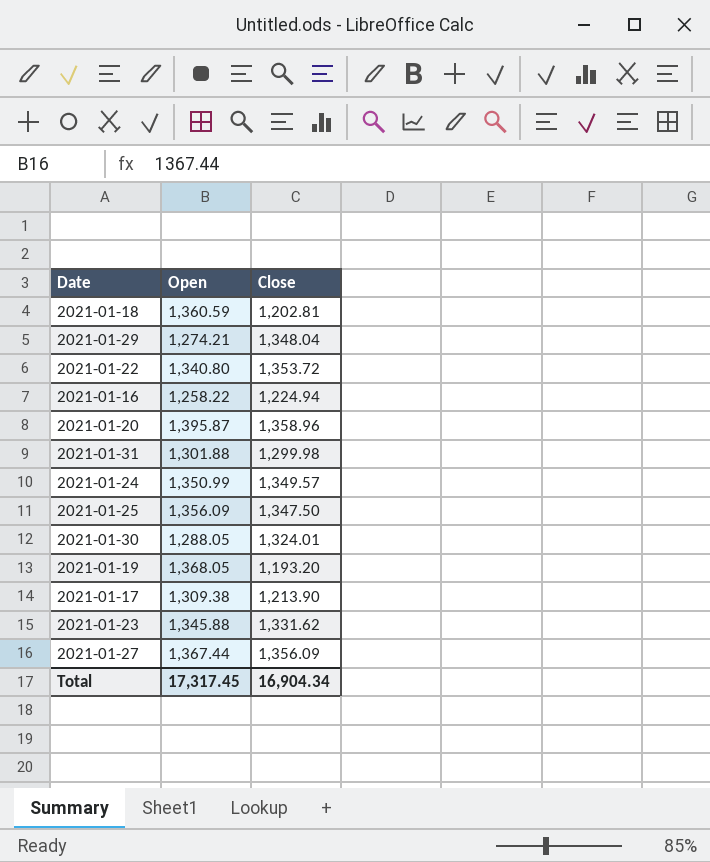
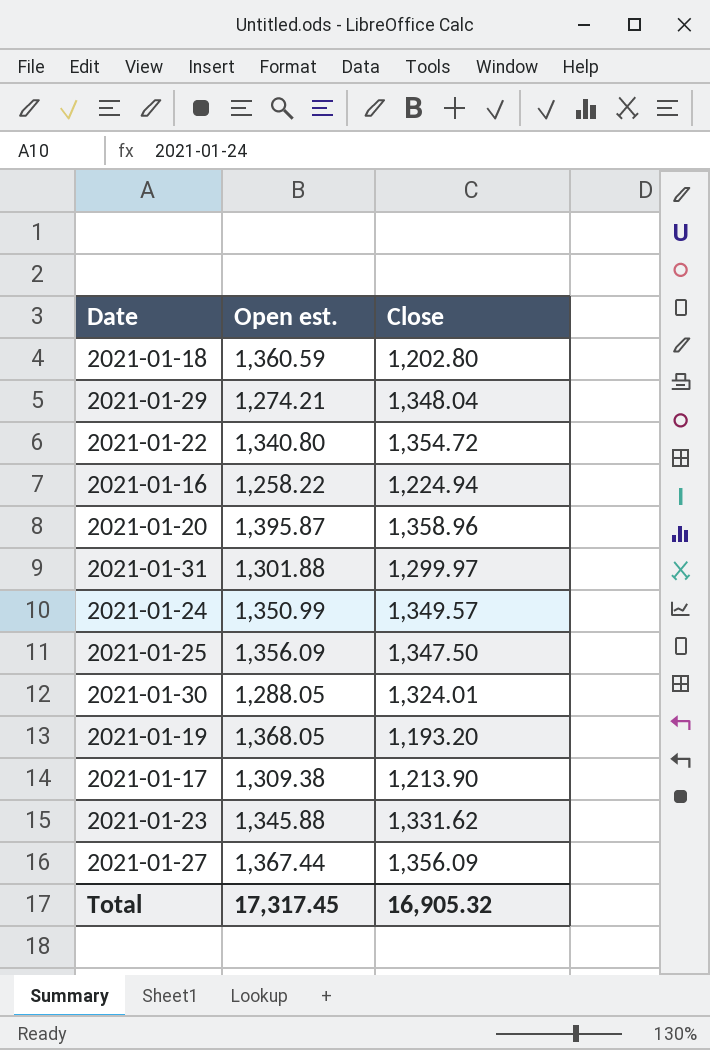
column name: Open -> Open est.
2021-01-18 | Close: 1,202.81 -> 1,202.80
2021-01-22 | Close: 1,353.72 -> 1,354.72
2021-01-31 | Close: 1,299.98 -> 1,299.97
Total | Close: 16,904.34 -> 16,905.32

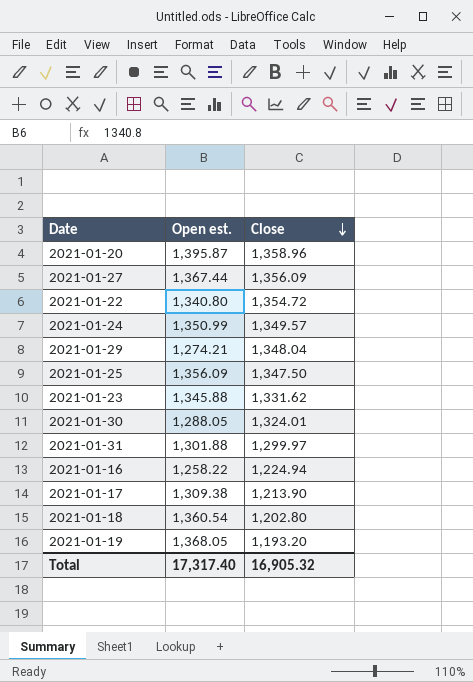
row order: none -> Close descending
2021-01-18 | Open est.: 1,360.59 -> 1,360.54
Total | Open est.: 17,317.45 -> 17,317.40

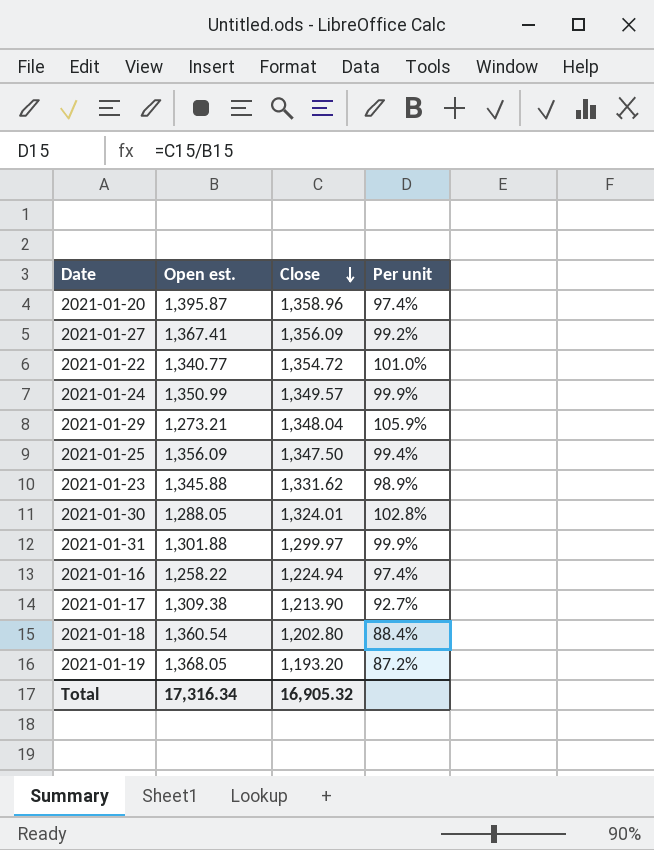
column Per unit | formula: none -> [Close] / [Open est.]
2021-01-27 | Open est.: 1,367.44 -> 1,367.41
2021-01-22 | Open est.: 1,340.80 -> 1,340.77
2021-01-29 | Open est.: 1,274.21 -> 1,273.21
Total | Open est.: 17,317.40 -> 17,316.34

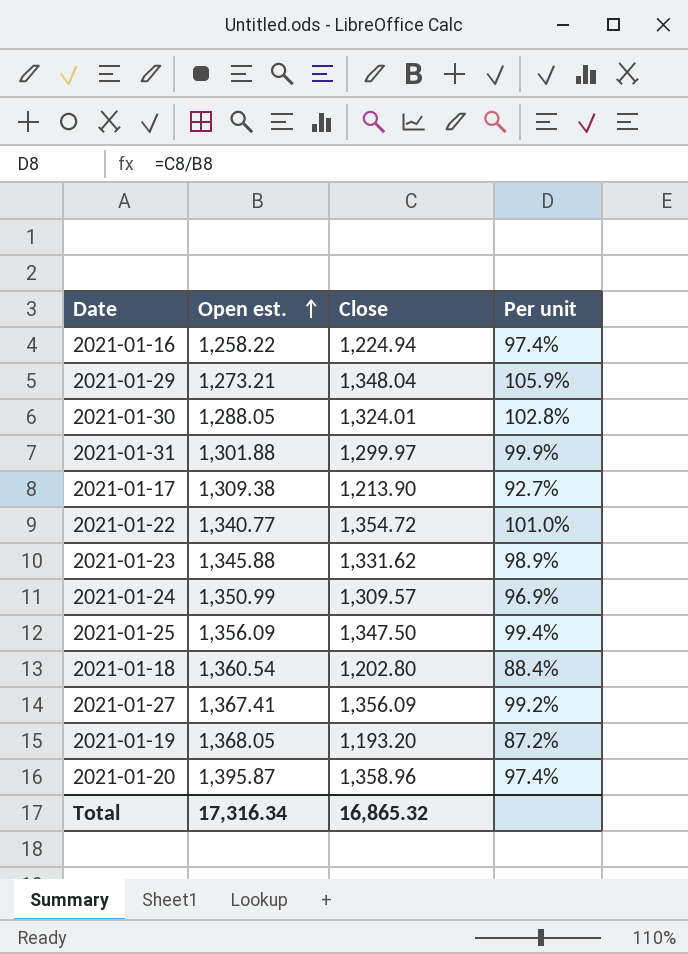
row order: Close descending -> Open est. ascending
2021-01-24 | Close: 1,349.57 -> 1,309.57
2021-01-24 | Per unit: 99.9% -> 96.9%
Total | Close: 16,905.32 -> 16,865.32

